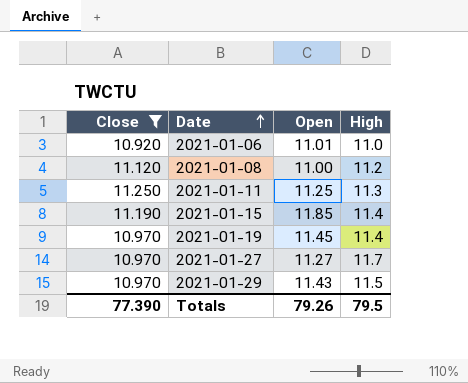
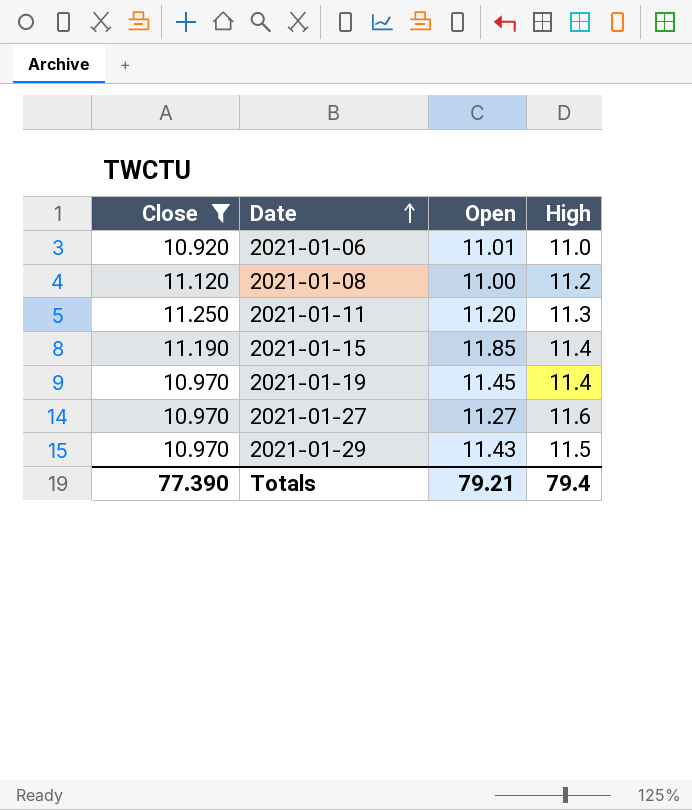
2021-01-11 | Open: 11.25 -> 11.20
2021-01-27 | High: 11.7 -> 11.6
Totals | Open: 79.26 -> 79.21
Totals | High: 79.5 -> 79.4

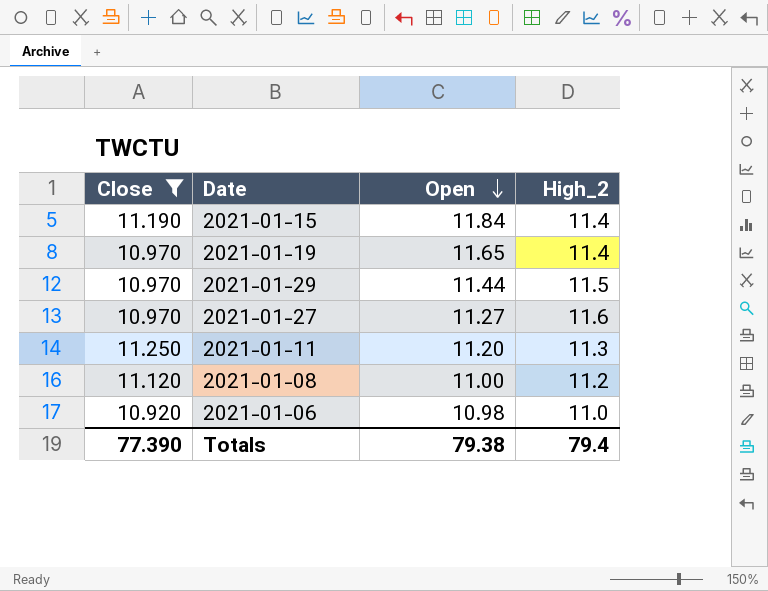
row order: Date ascending -> Open descending
column name: High -> High_2
2021-01-15 | Open: 11.85 -> 11.84
2021-01-19 | Open: 11.45 -> 11.65
2021-01-29 | Open: 11.43 -> 11.44
2021-01-06 | Open: 11.01 -> 10.98
Totals | Open: 79.21 -> 79.38

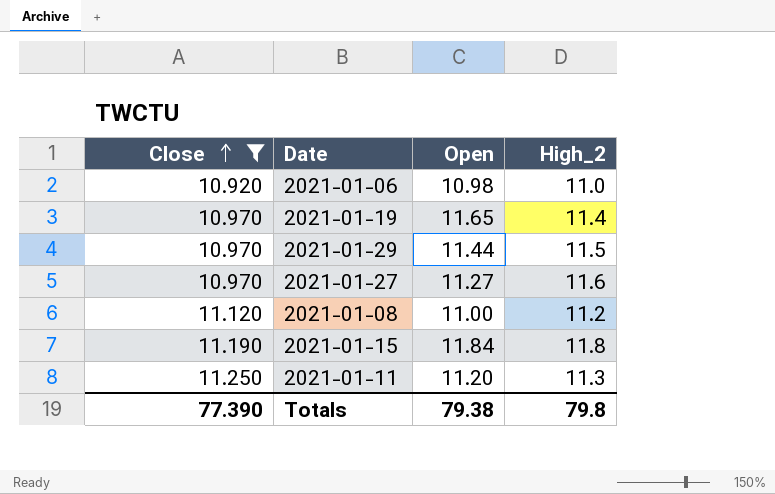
row order: Open descending -> Close ascending
2021-01-15 | High_2: 11.4 -> 11.8
Totals | High_2: 79.4 -> 79.8

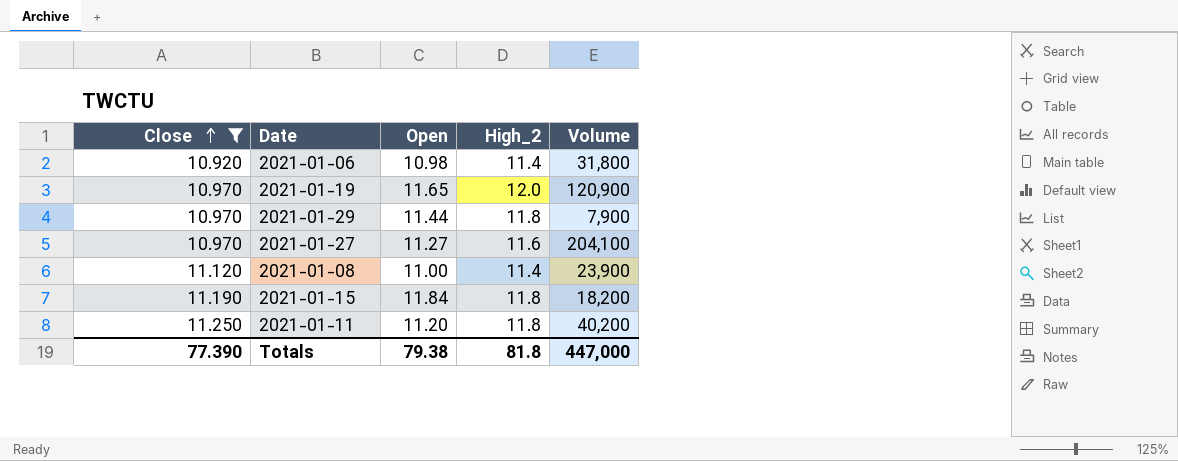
column Volume | position: none -> 5
2021-01-06 | High_2: 11.0 -> 11.4
2021-01-19 | High_2: 11.4 -> 12.0
2021-01-29 | High_2: 11.5 -> 11.8
2021-01-08 | High_2: 11.2 -> 11.4
2021-01-11 | High_2: 11.3 -> 11.8
Totals | High_2: 79.8 -> 81.8

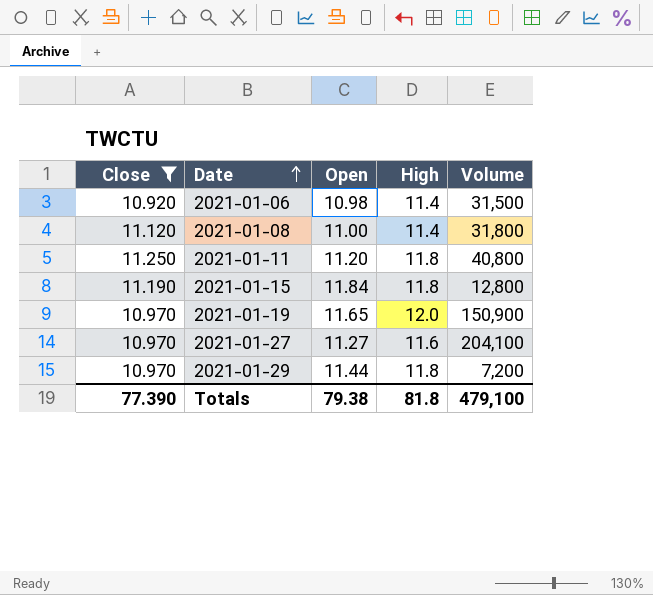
row order: Close ascending -> Date ascending
column name: High_2 -> High
2021-01-06 | Volume: 31,800 -> 31,500
2021-01-08 | Volume: 23,900 -> 31,800
2021-01-11 | Volume: 40,200 -> 40,800
2021-01-15 | Volume: 18,200 -> 12,800
2021-01-19 | Volume: 120,900 -> 150,900
2021-01-29 | Volume: 7,900 -> 7,200
Totals | Volume: 447,000 -> 479,100

